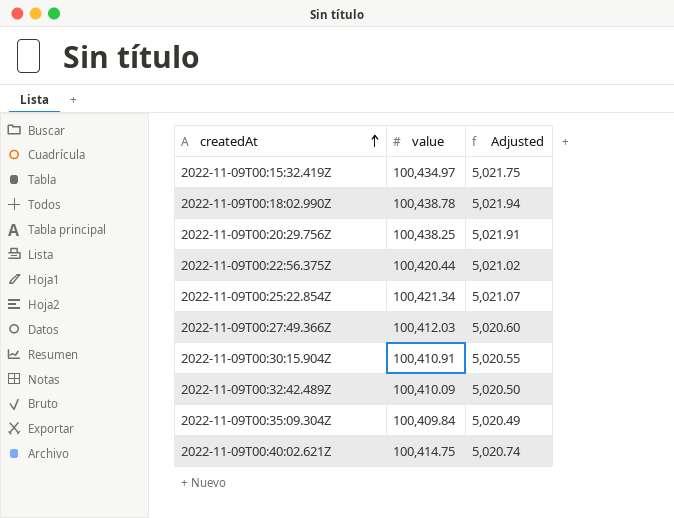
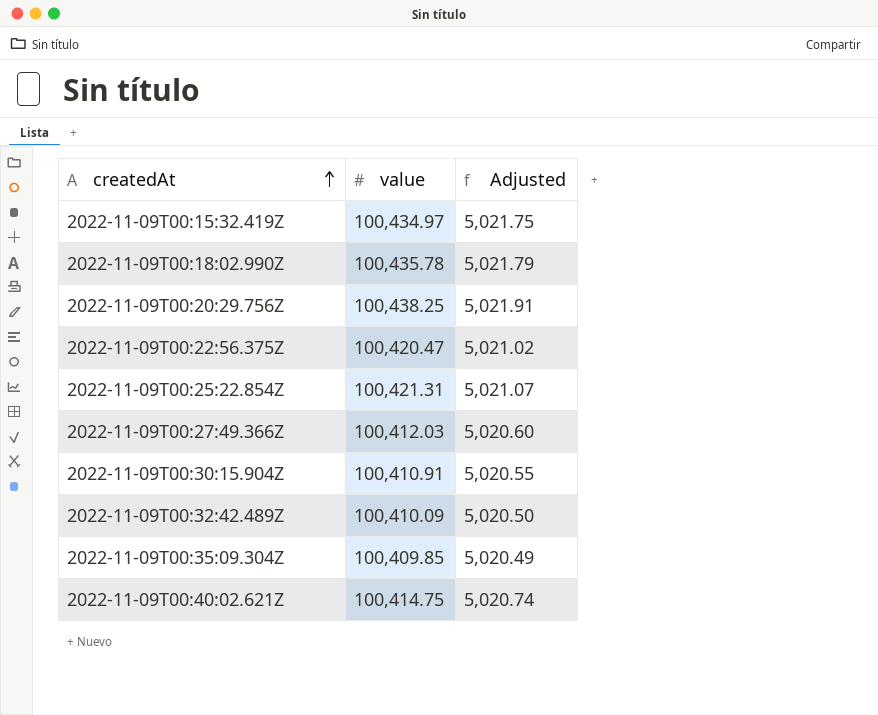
2022-11-09T00:18:02.990Z | value: 100,438.78 -> 100,435.78
2022-11-09T00:18:02.990Z | Adjusted: 5,021.94 -> 5,021.79
2022-11-09T00:22:56.375Z | value: 100,420.44 -> 100,420.47
2022-11-09T00:25:22.854Z | value: 100,421.34 -> 100,421.31
2022-11-09T00:35:09.304Z | value: 100,409.84 -> 100,409.85

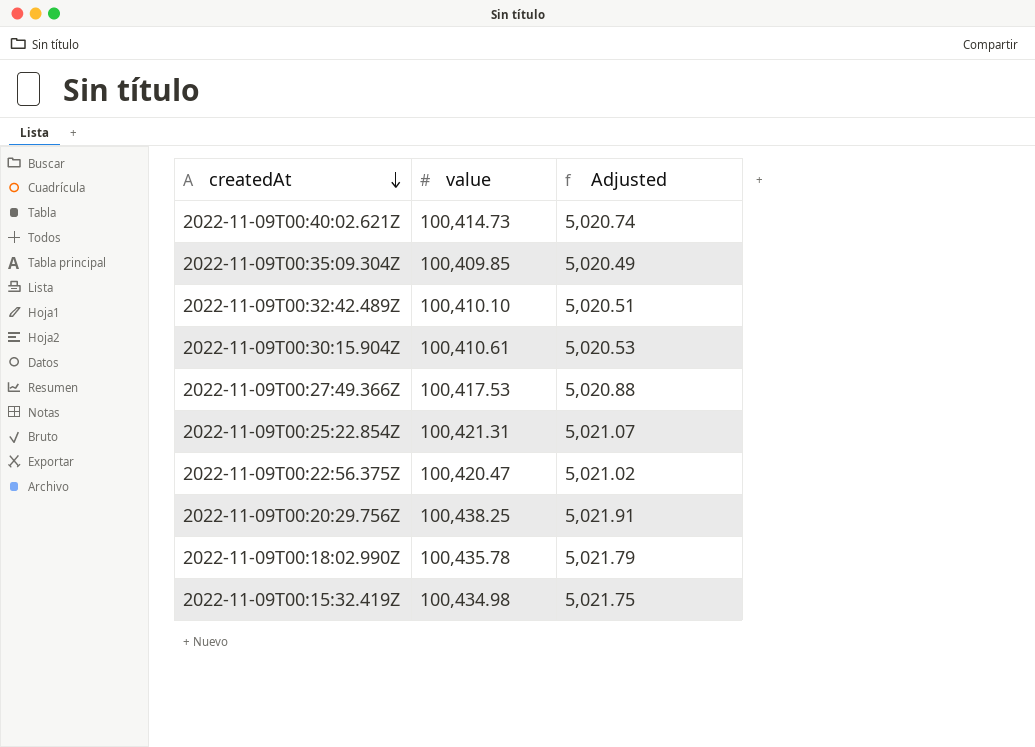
row order: createdAt ascending -> createdAt descending
2022-11-09T00:40:02.621Z | value: 100,414.75 -> 100,414.73
2022-11-09T00:32:42.489Z | value: 100,410.09 -> 100,410.10
2022-11-09T00:32:42.489Z | Adjusted: 5,020.50 -> 5,020.51
2022-11-09T00:30:15.904Z | value: 100,410.91 -> 100,410.61
2022-11-09T00:30:15.904Z | Adjusted: 5,020.55 -> 5,020.53
2022-11-09T00:27:49.366Z | value: 100,412.03 -> 100,417.53
2022-11-09T00:27:49.366Z | Adjusted: 5,020.60 -> 5,020.88
2022-11-09T00:15:32.419Z | value: 100,434.97 -> 100,434.98

